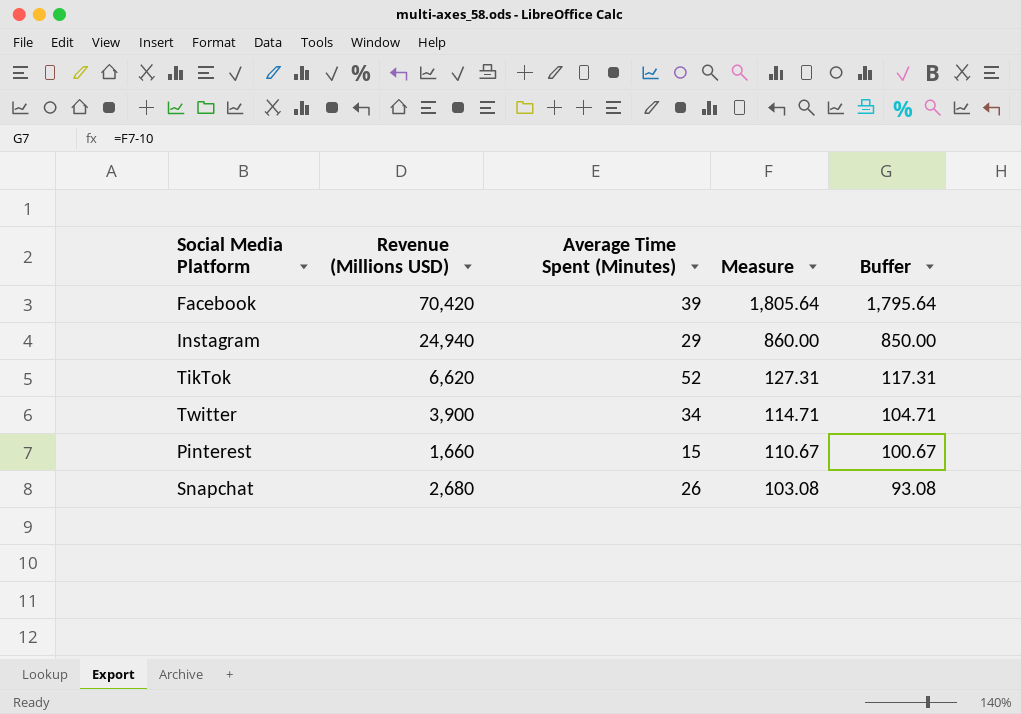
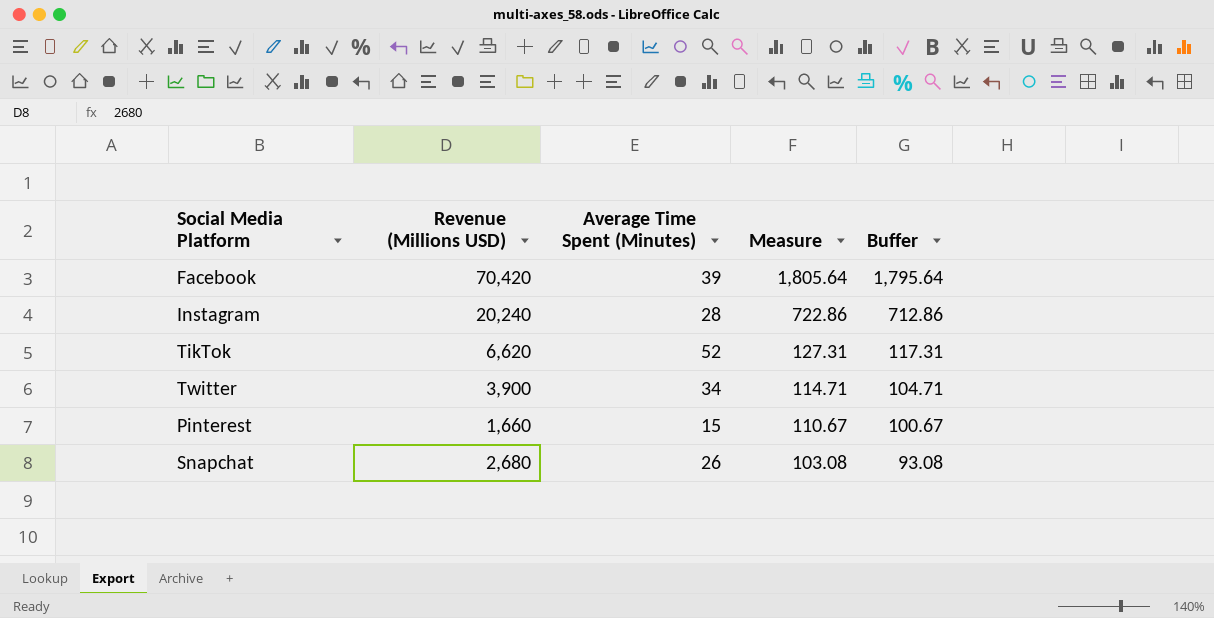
Instagram | Revenue (Millions USD): 24,940 -> 20,240
Instagram | Average Time Spent (Minutes): 29 -> 28
Instagram | Measure: 860.00 -> 722.86
Instagram | Buffer: 850.00 -> 712.86

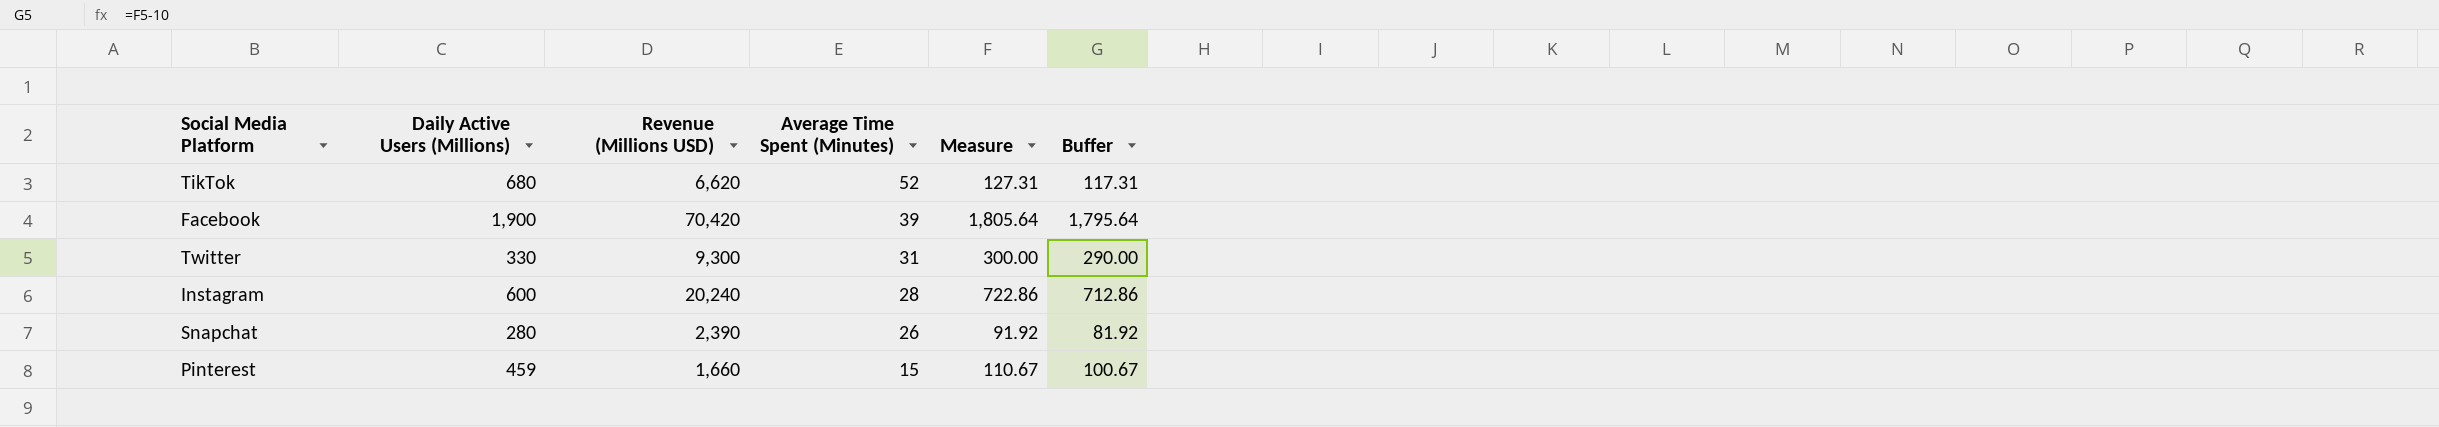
row order: Measure descending -> Average Time Spent (Minutes) descending
column Daily Active Users (Millions) | position: none -> 2
Twitter | Revenue (Millions USD): 3,900 -> 9,300
Twitter | Average Time Spent (Minutes): 34 -> 31
Twitter | Measure: 114.71 -> 300.00
Twitter | Buffer: 104.71 -> 290.00
Snapchat | Revenue (Millions USD): 2,680 -> 2,390
Snapchat | Measure: 103.08 -> 91.92
Snapchat | Buffer: 93.08 -> 81.92

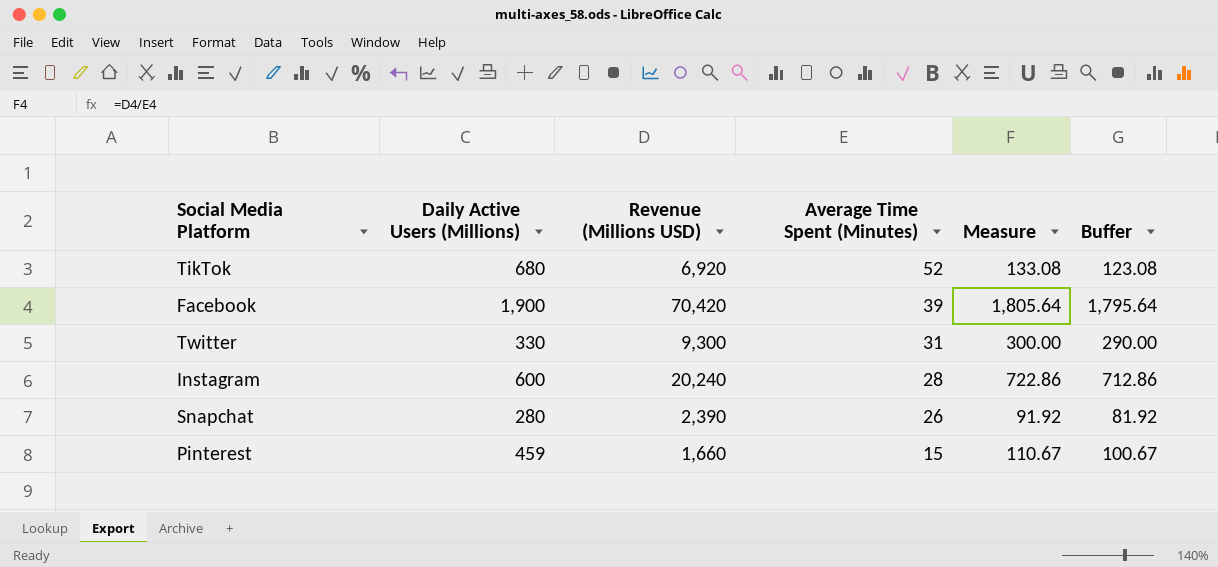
TikTok | Revenue (Millions USD): 6,620 -> 6,920
TikTok | Measure: 127.31 -> 133.08
TikTok | Buffer: 117.31 -> 123.08

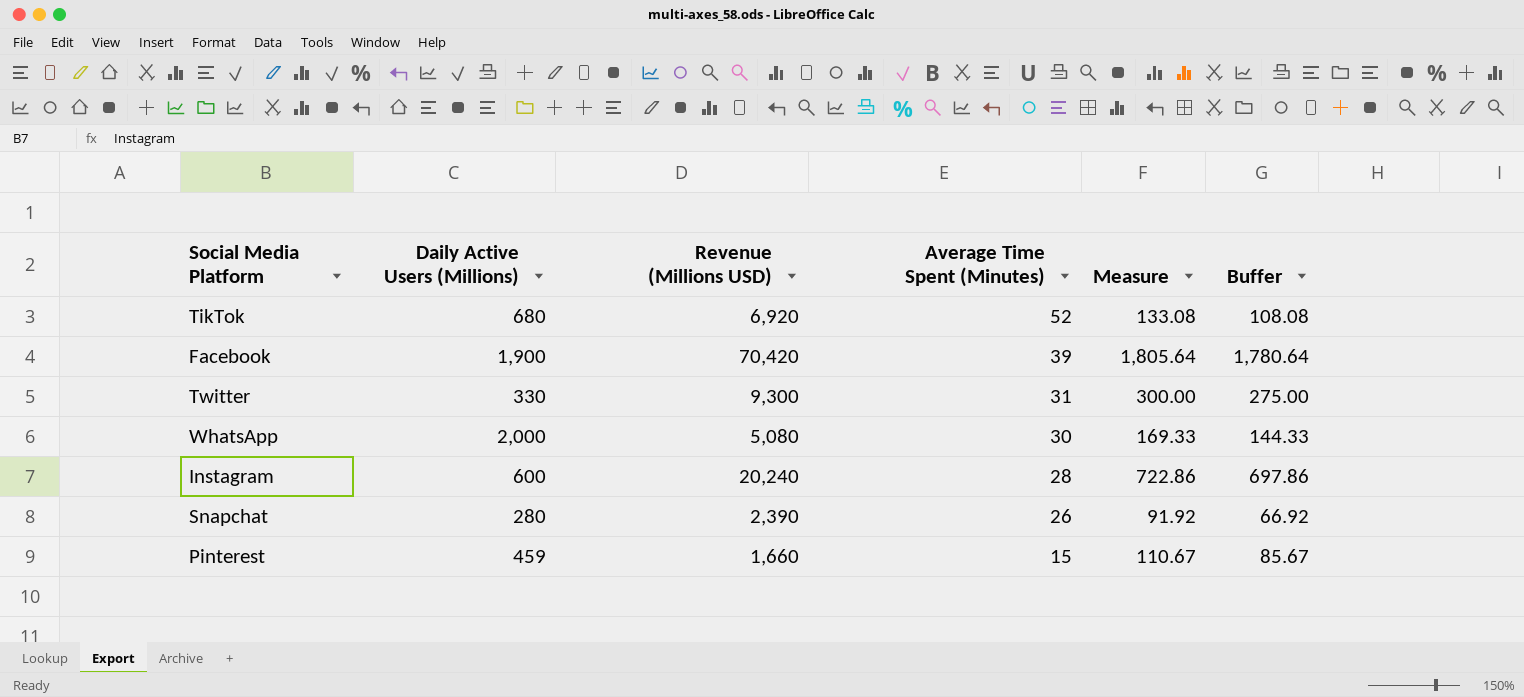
column Buffer | formula: [Measure] - 10 -> [Measure] - 25
row WhatsApp: none -> 2,000 | 5,080 | 30 | 169.33 | 144.33

